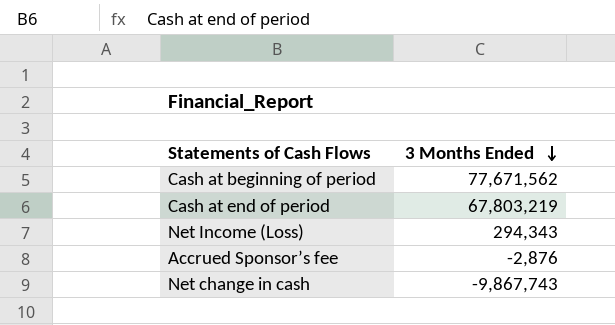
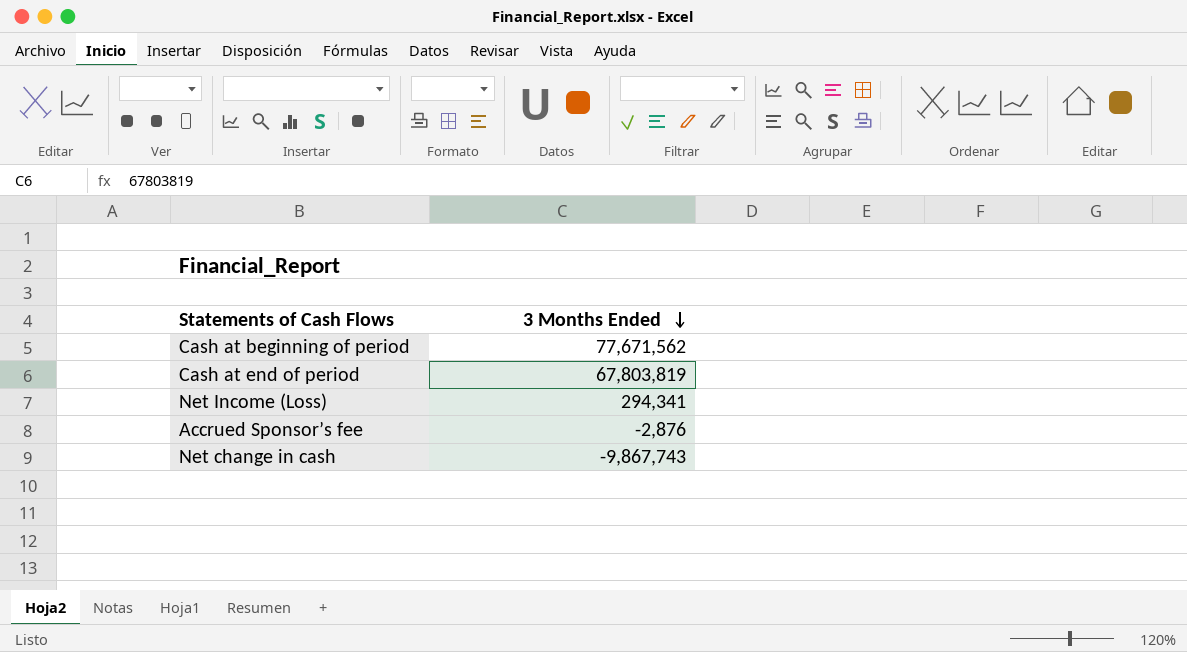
Cash at end of period | 3 Months Ended: 67,803,219 -> 67,803,819
Net Income (Loss) | 3 Months Ended: 294,343 -> 294,341

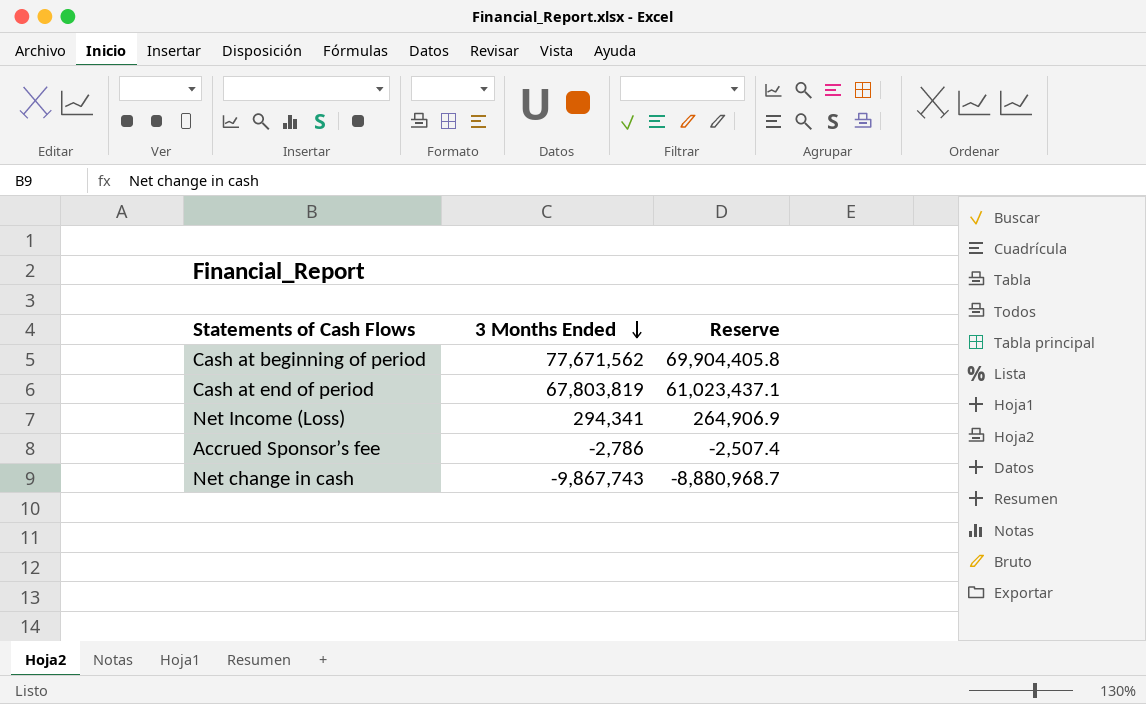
column Reserve | formula: none -> [3 Months Ended] * 0.9
Accrued Sponsor’s fee | 3 Months Ended: -2,876 -> -2,786

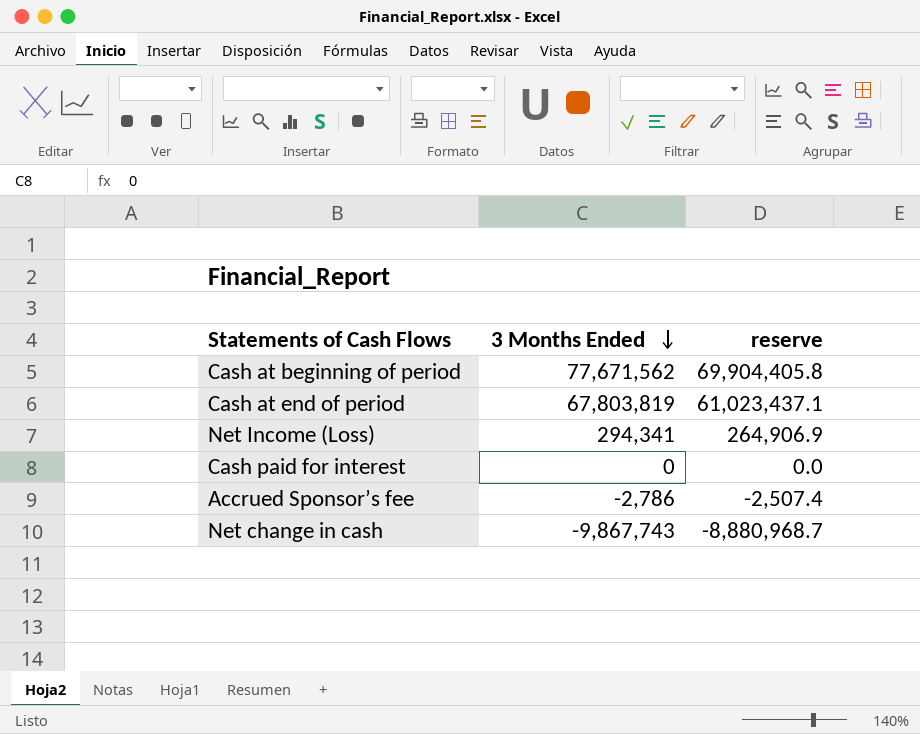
column name: Reserve -> reserve
row Cash paid for interest: none -> 0 | 0.0

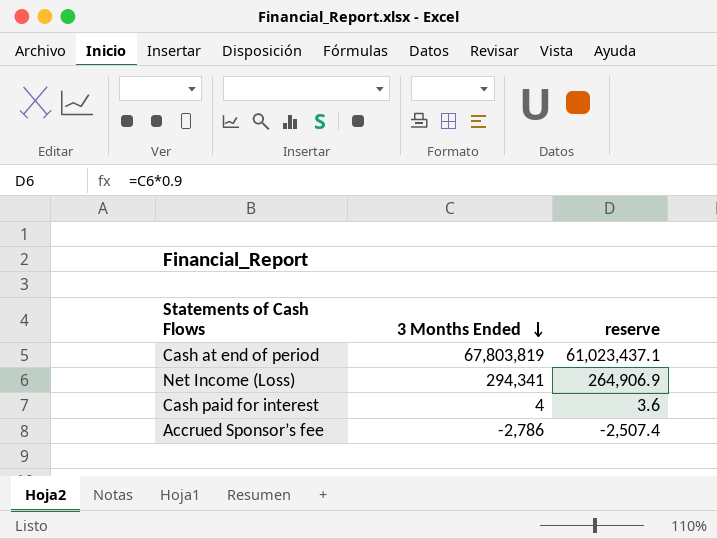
row Cash at beginning of period: 77,671,562 | 69,904,405.8 -> none
row Net change in cash: -9,867,743 | -8,880,968.7 -> none
Cash paid for interest | 3 Months Ended: 0 -> 4
Cash paid for interest | reserve: 0.0 -> 3.6

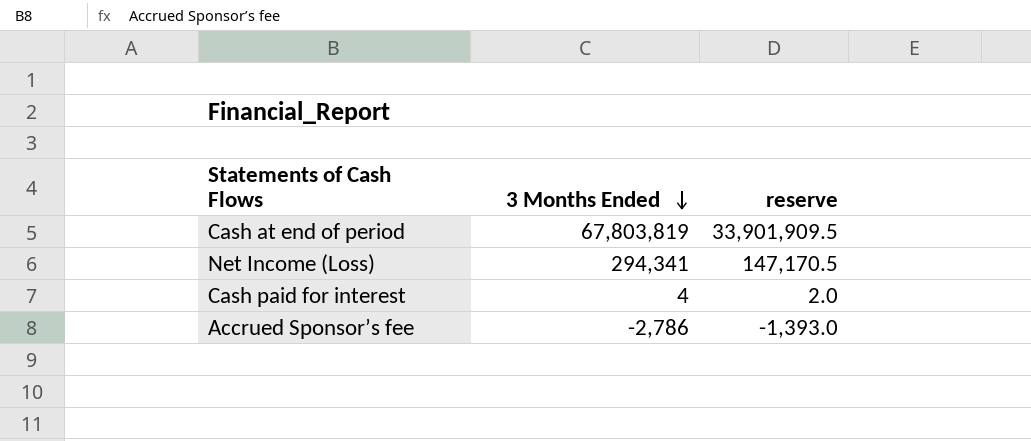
column reserve | formula: [3 Months Ended] * 0.9 -> [3 Months Ended] * 0.5

